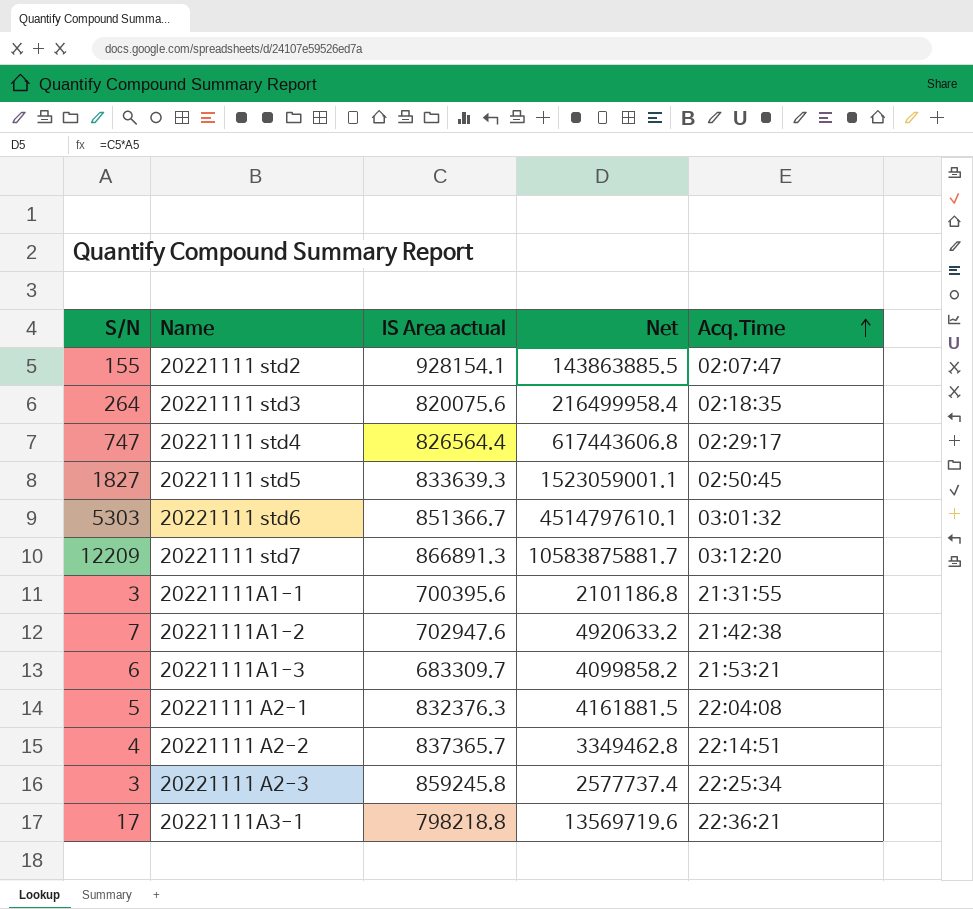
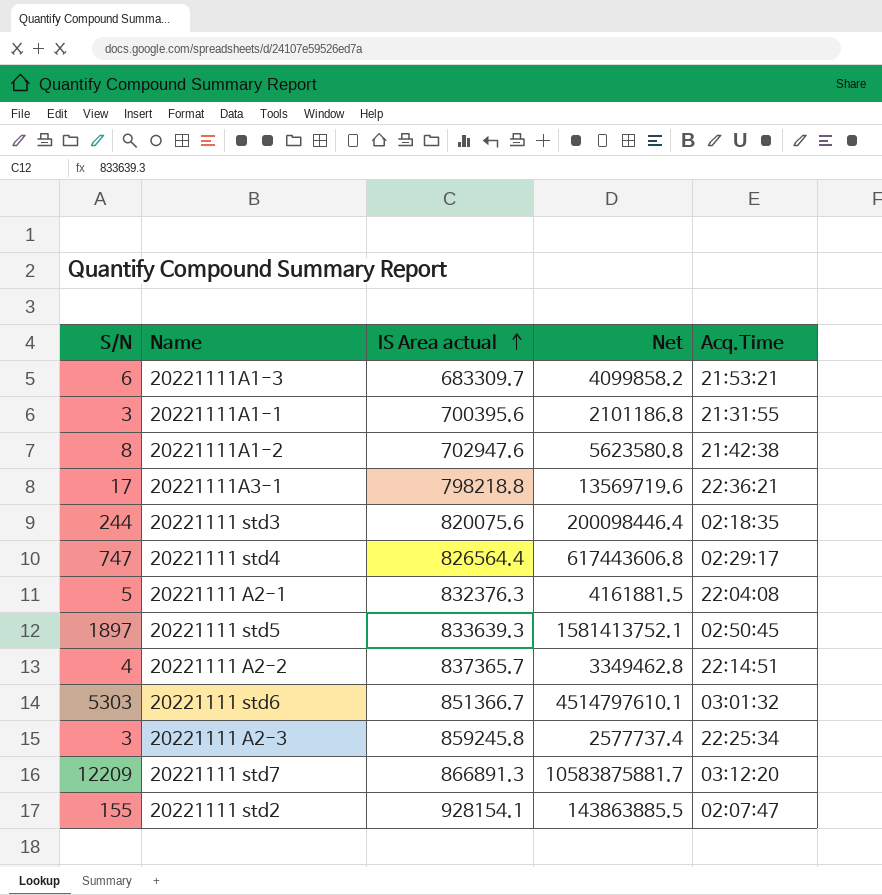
row order: Acq.Time ascending -> IS Area actual ascending
20221111A1-2 | S/N: 7 -> 8
20221111A1-2 | Net: 4920633.2 -> 5623580.8
20221111 std3 | S/N: 264 -> 244
20221111 std3 | Net: 216499958.4 -> 200098446.4
20221111 std5 | S/N: 1827 -> 1897
20221111 std5 | Net: 1523059001.1 -> 1581413752.1

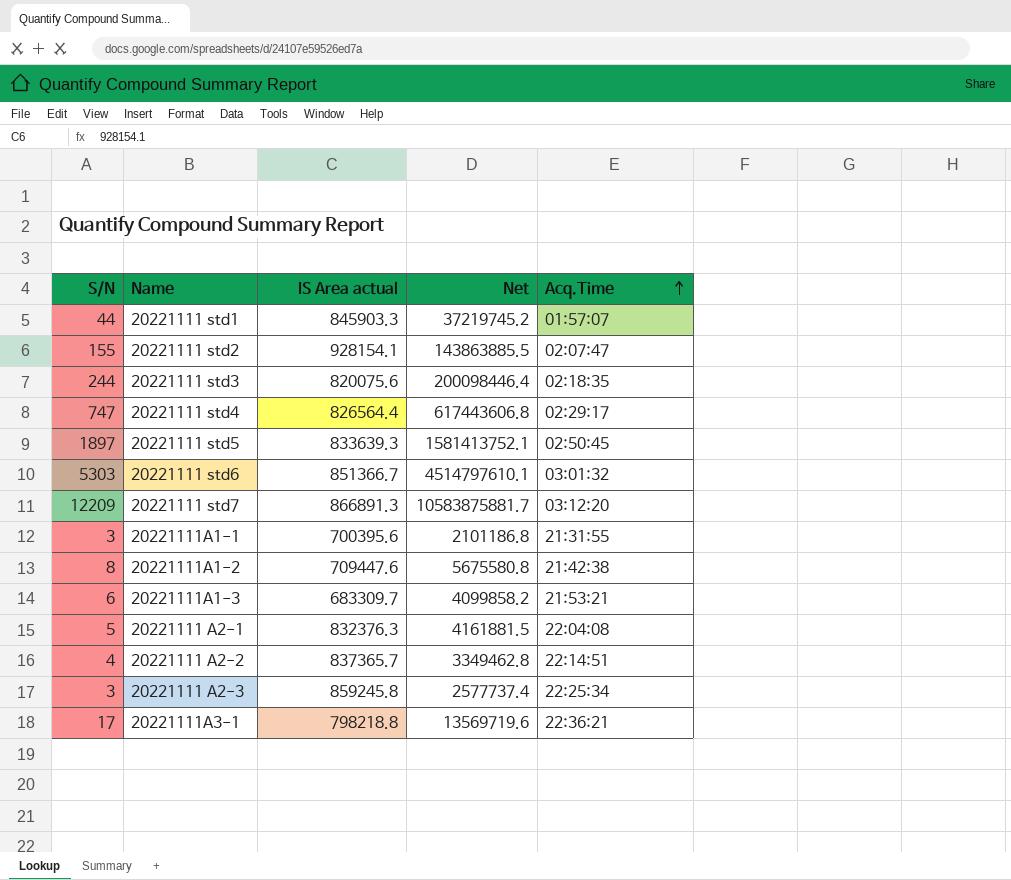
row order: IS Area actual ascending -> Acq.Time ascending
row 20221111 std1: none -> 44 | 845903.3 | 37219745.2 | 01:57:07
20221111A1-2 | IS Area actual: 702947.6 -> 709447.6
20221111A1-2 | Net: 5623580.8 -> 5675580.8

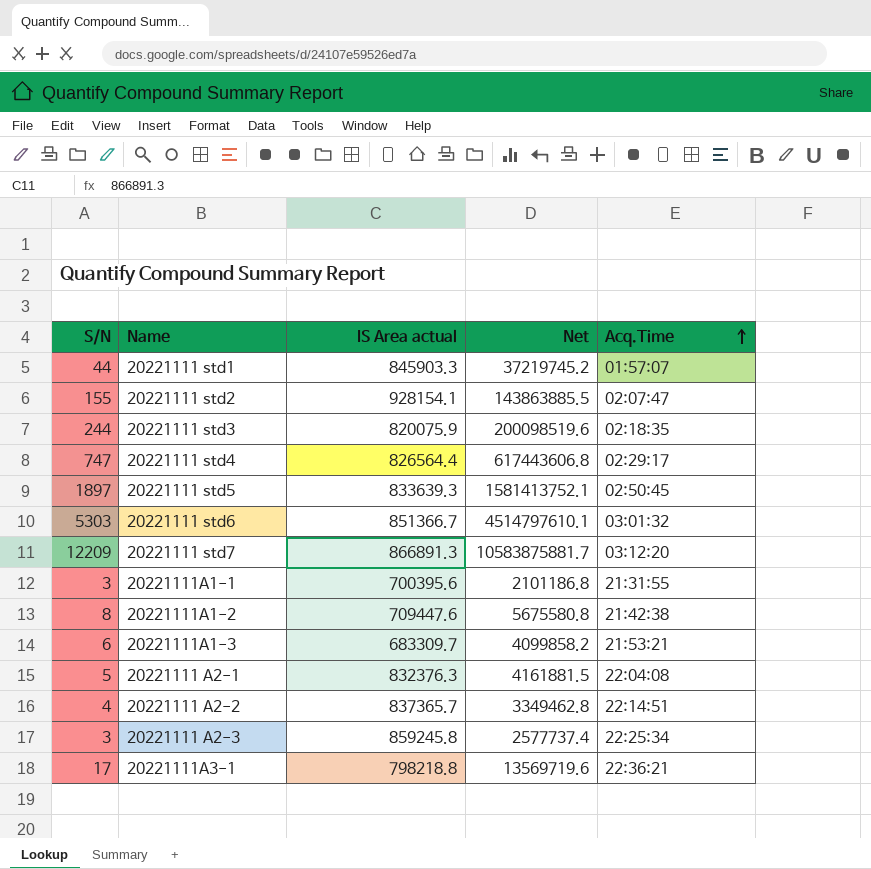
20221111 std3 | IS Area actual: 820075.6 -> 820075.9
20221111 std3 | Net: 200098446.4 -> 200098519.6

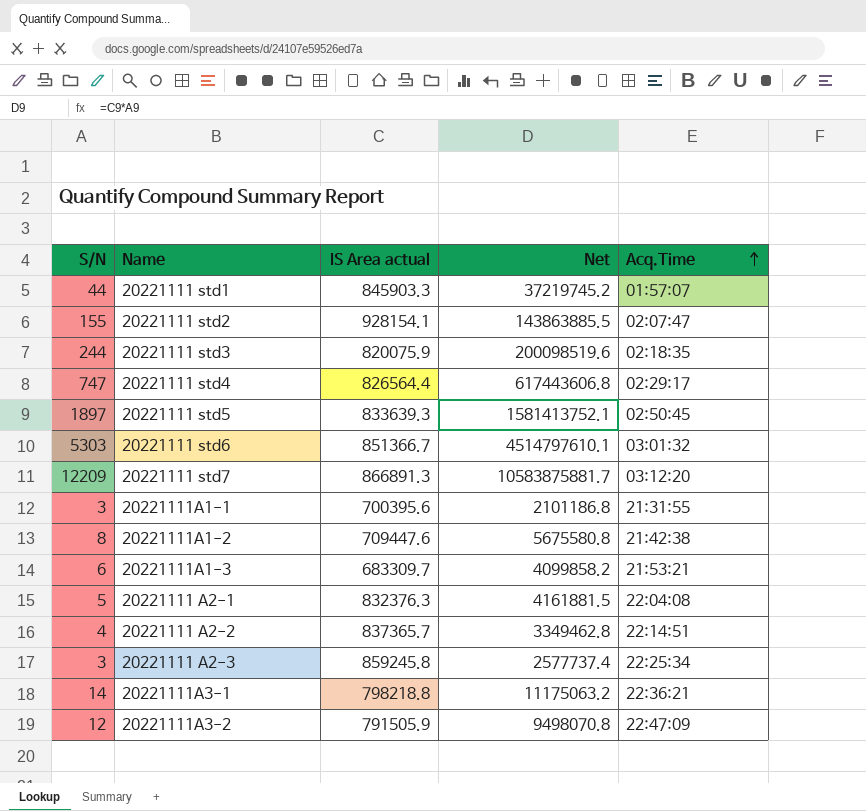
20221111A3-1 | S/N: 17 -> 14
20221111A3-1 | Net: 13569719.6 -> 11175063.2
row 20221111A3-2: none -> 12 | 791505.9 | 9498070.8 | 22:47:09

